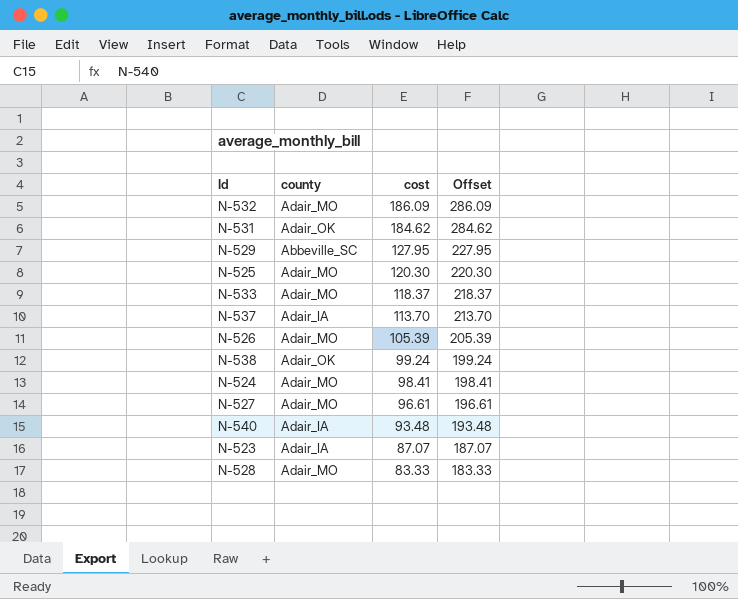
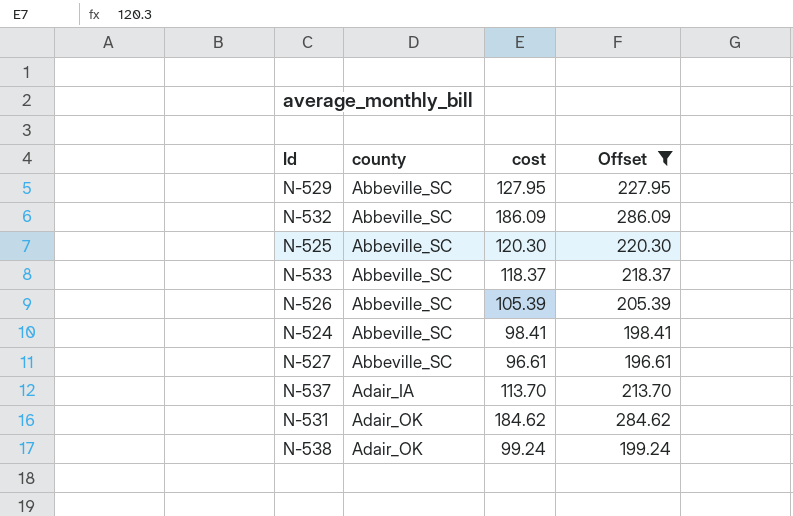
filter: none -> Offset >= 196.61
row order: cost descending -> county ascending
N-532 | county: Adair_MO -> Abbeville_SC
N-525 | county: Adair_MO -> Abbeville_SC
N-533 | county: Adair_MO -> Abbeville_SC
N-526 | county: Adair_MO -> Abbeville_SC
N-524 | county: Adair_MO -> Abbeville_SC
N-527 | county: Adair_MO -> Abbeville_SC

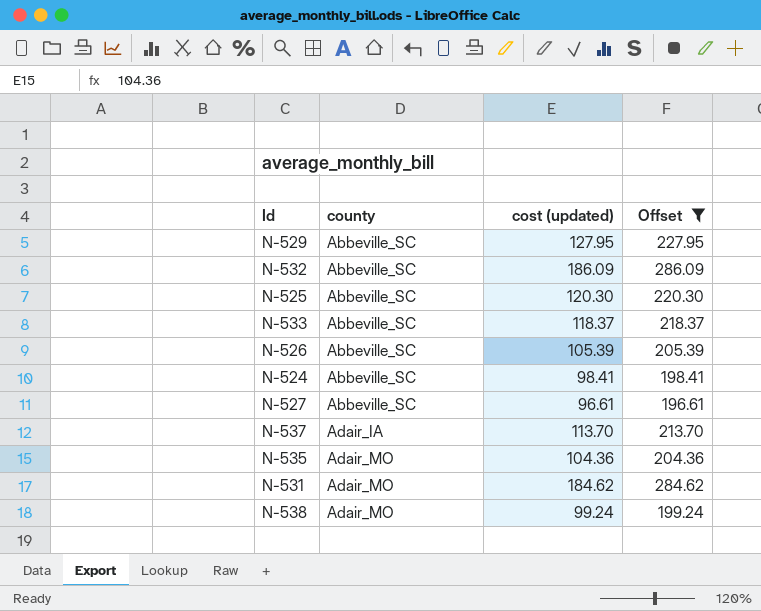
column name: cost -> cost (updated)
row N-535: none -> Adair_MO | 104.36 | 204.36
N-531 | county: Adair_OK -> Adair_MO
N-538 | county: Adair_OK -> Adair_MO

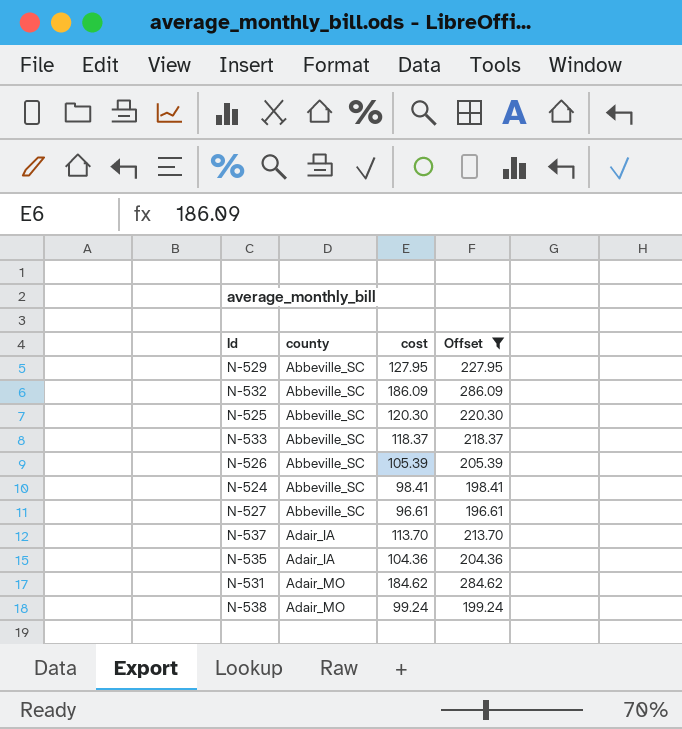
column name: cost (updated) -> cost
N-535 | county: Adair_MO -> Adair_IA

